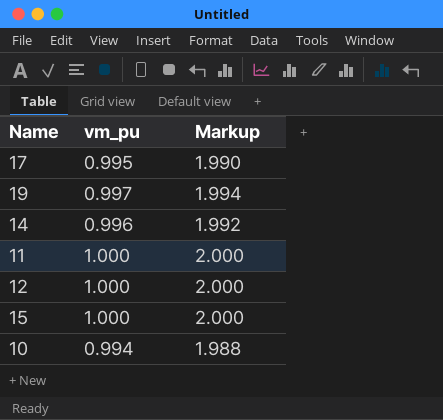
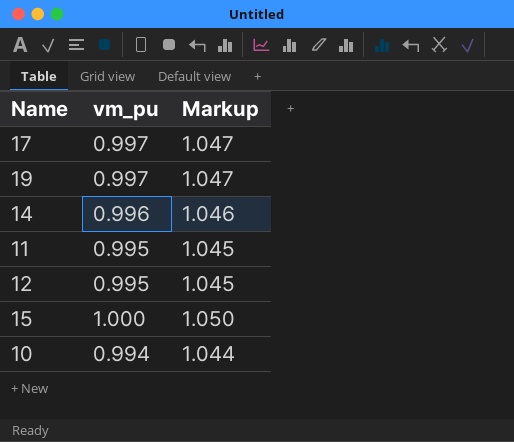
column Markup | formula: [vm_pu] * 2 -> [vm_pu] * 1.05
17 | vm_pu: 0.995 -> 0.997
11 | vm_pu: 1.000 -> 0.995
12 | vm_pu: 1.000 -> 0.995

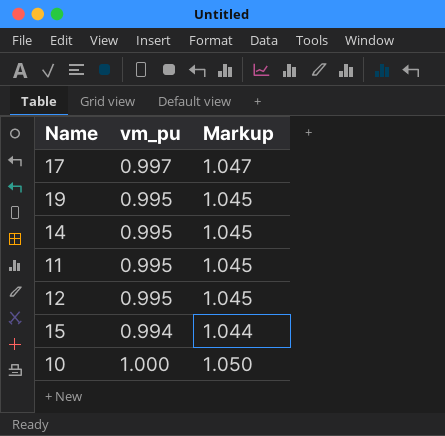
19 | vm_pu: 0.997 -> 0.995
19 | Markup: 1.047 -> 1.045
14 | vm_pu: 0.996 -> 0.995
14 | Markup: 1.046 -> 1.045
15 | vm_pu: 1.000 -> 0.994
15 | Markup: 1.050 -> 1.044
10 | vm_pu: 0.994 -> 1.000
10 | Markup: 1.044 -> 1.050

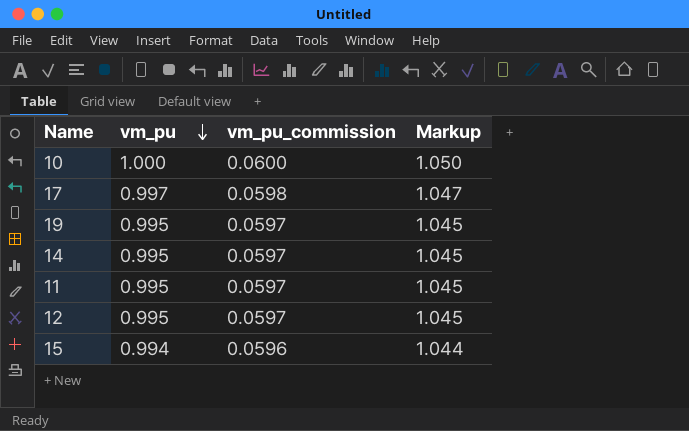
row order: none -> vm_pu descending
column vm_pu_commission | formula: none -> [vm_pu] * 0.06

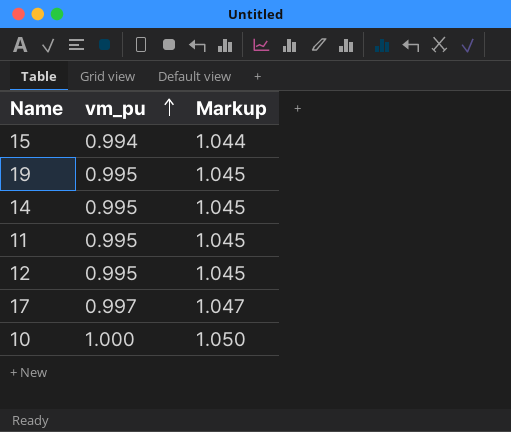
row order: vm_pu descending -> vm_pu ascending
column vm_pu_commission | formula: [vm_pu] * 0.06 -> none

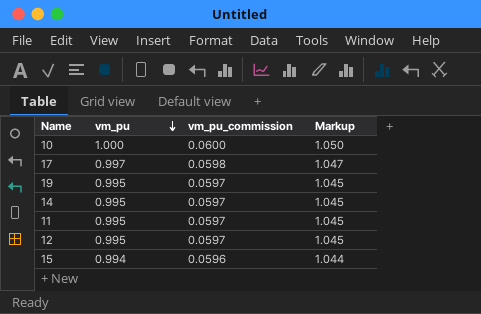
row order: vm_pu ascending -> vm_pu descending
column vm_pu_commission | formula: none -> [vm_pu] * 0.06

